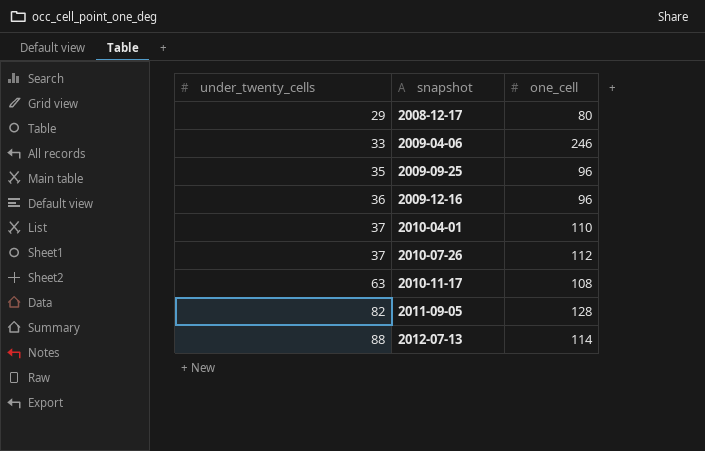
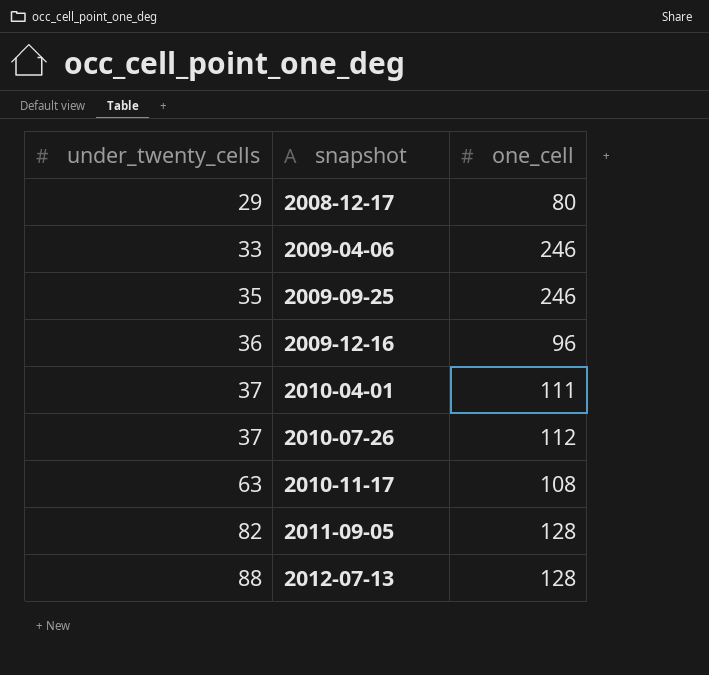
2009-09-25 | one_cell: 96 -> 246
2010-04-01 | one_cell: 110 -> 111
2012-07-13 | one_cell: 114 -> 128

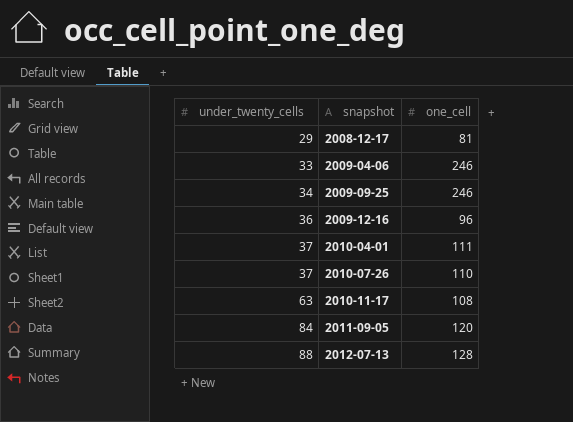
2008-12-17 | one_cell: 80 -> 81
2009-09-25 | under_twenty_cells: 35 -> 34
2010-07-26 | one_cell: 112 -> 110
2011-09-05 | under_twenty_cells: 82 -> 84
2011-09-05 | one_cell: 128 -> 120

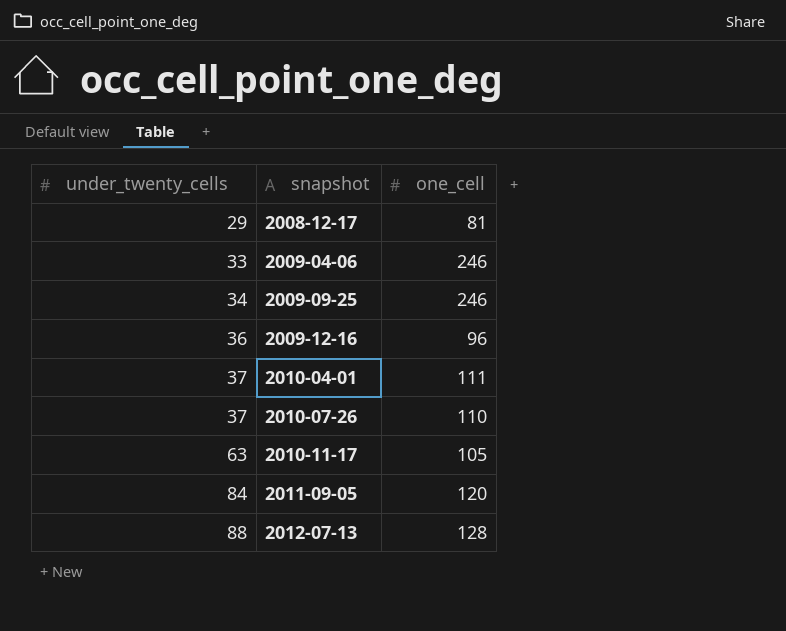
2010-11-17 | one_cell: 108 -> 105

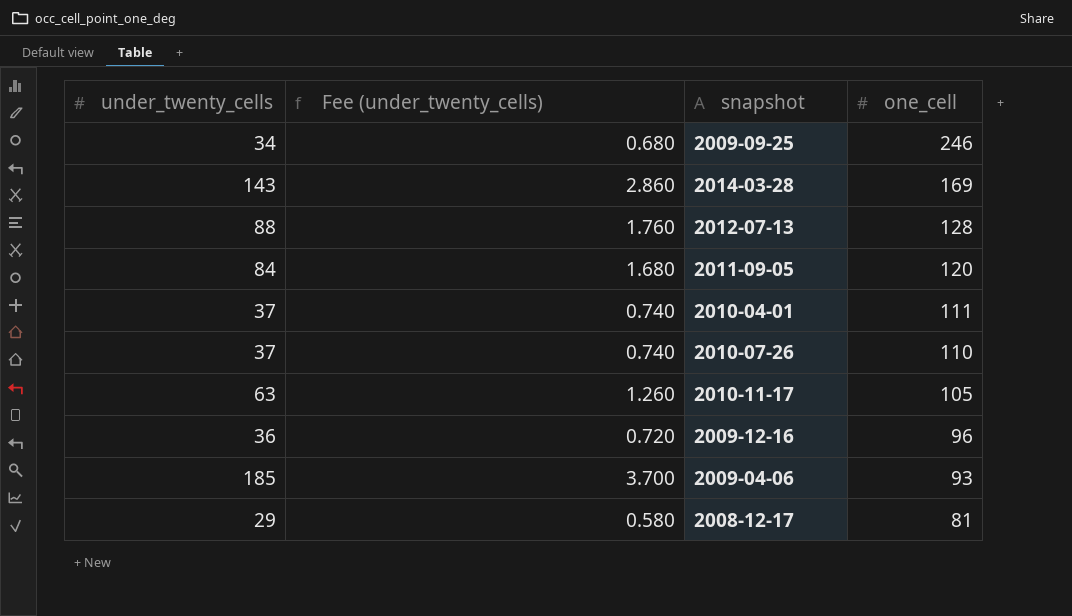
row order: under_twenty_cells ascending -> one_cell descending
column Fee (under_twenty_cells) | formula: none -> [under_twenty_cells] * 0.02
row 2014-03-28: none -> 143 | 2.860 | 169
2009-04-06 | under_twenty_cells: 33 -> 185
2009-04-06 | one_cell: 246 -> 93

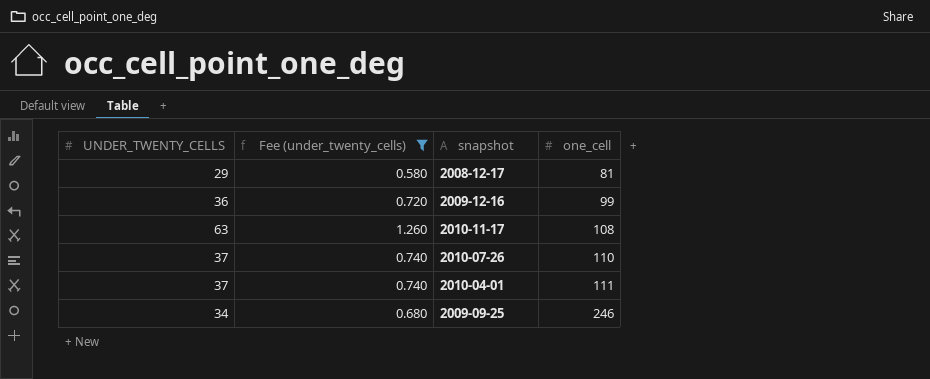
filter: none -> Fee (under_twenty_cells) <= 1.260
row order: one_cell descending -> one_cell ascending
column name: under_twenty_cells -> UNDER_TWENTY_CELLS
2009-12-16 | one_cell: 96 -> 99
2010-11-17 | one_cell: 105 -> 108

